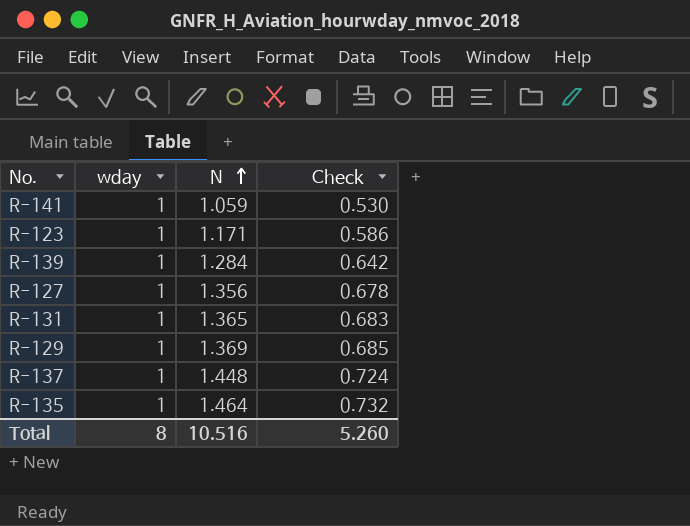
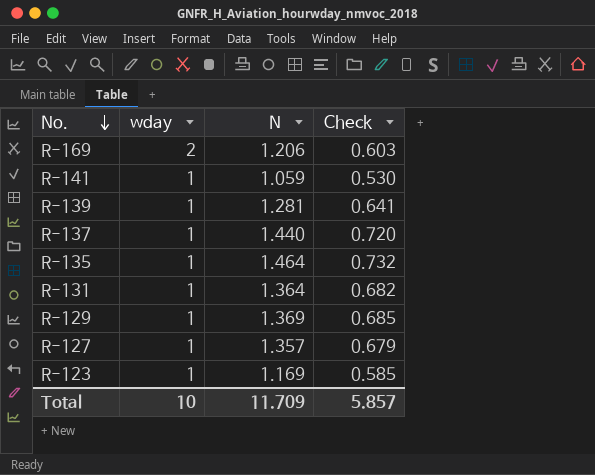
row order: N ascending -> No. descending
row R-169: none -> 2 | 1.206 | 0.603
R-139 | N: 1.284 -> 1.281
R-139 | Check: 0.642 -> 0.641
R-137 | N: 1.448 -> 1.440
R-137 | Check: 0.724 -> 0.720
R-131 | N: 1.365 -> 1.364
R-131 | Check: 0.683 -> 0.682
R-127 | N: 1.356 -> 1.357
R-127 | Check: 0.678 -> 0.679
R-123 | N: 1.171 -> 1.169
R-123 | Check: 0.586 -> 0.585
Total | wday: 8 -> 10
Total | N: 10.516 -> 11.709
Total | Check: 5.260 -> 5.857

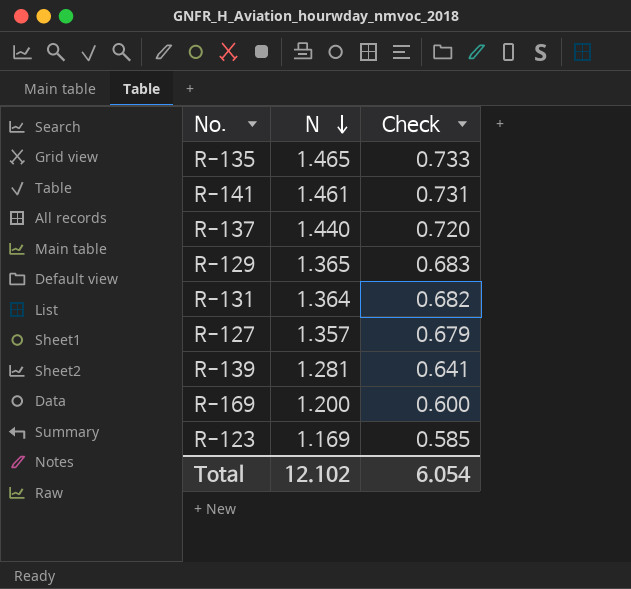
row order: No. descending -> N descending
column wday | position: 2 -> none
R-135 | N: 1.464 -> 1.465
R-135 | Check: 0.732 -> 0.733
R-141 | N: 1.059 -> 1.461
R-141 | Check: 0.530 -> 0.731
R-129 | N: 1.369 -> 1.365
R-129 | Check: 0.685 -> 0.683
R-169 | N: 1.206 -> 1.200
R-169 | Check: 0.603 -> 0.600
Total | N: 11.709 -> 12.102
Total | Check: 5.857 -> 6.054

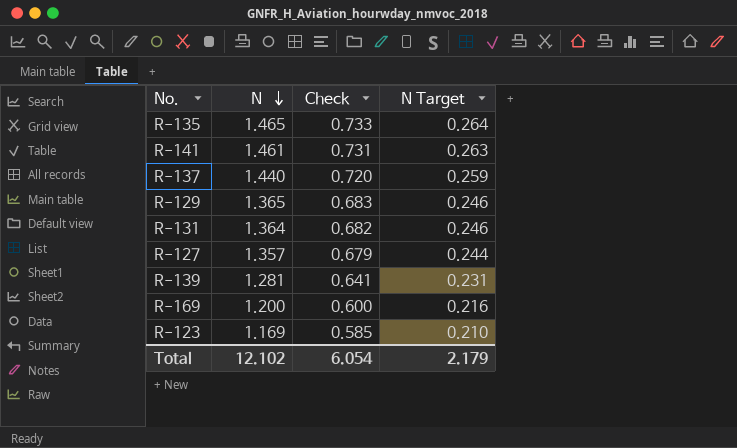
column N Target | formula: none -> [N] * 0.18

